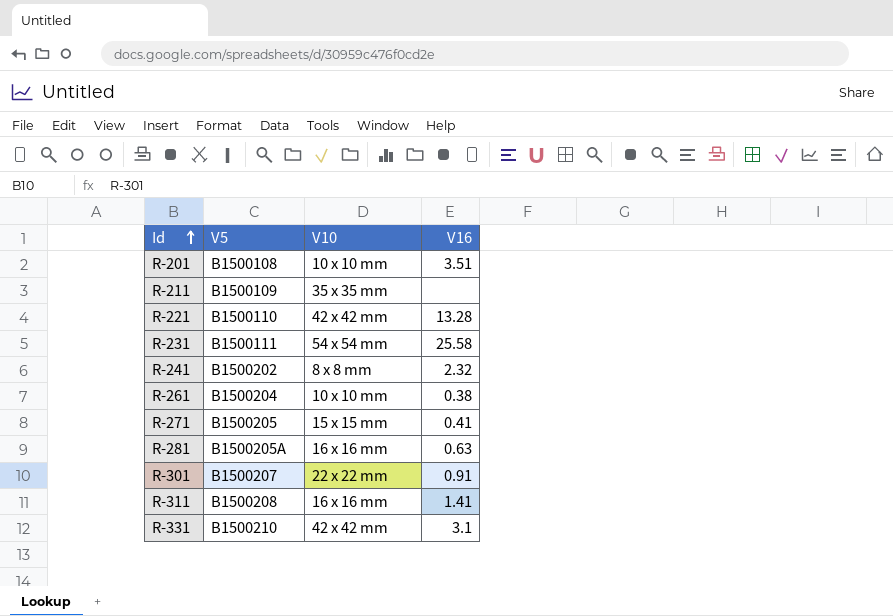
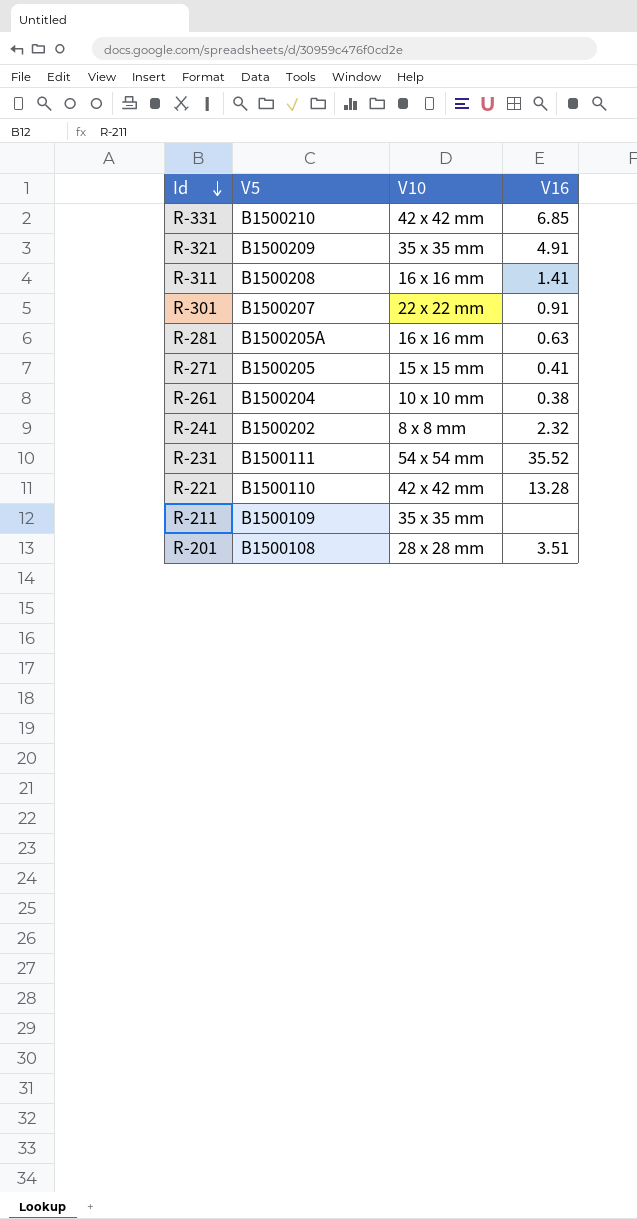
row order: Id ascending -> Id descending
R-331 | V16: 3.1 -> 6.85
row R-321: none -> B1500209 | 35 x 35 mm | 4.91
R-231 | V16: 25.58 -> 35.52
R-201 | V10: 10 x 10 mm -> 28 x 28 mm

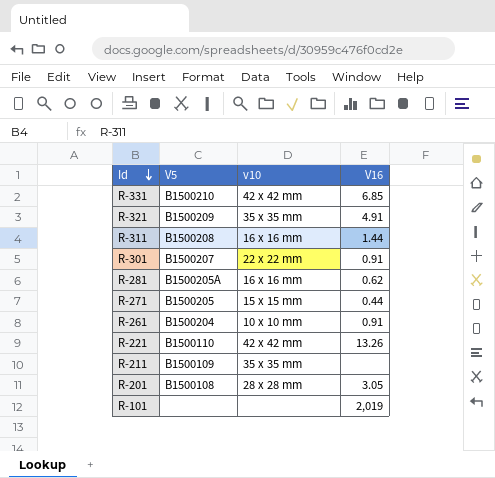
column name: V10 -> v10
row R-241: B1500202 | 8 x 8 mm | 2.32 -> none
row R-231: B1500111 | 54 x 54 mm | 35.52 -> none
R-311 | V16: 1.41 -> 1.44
R-281 | V16: 0.63 -> 0.62
R-271 | V16: 0.41 -> 0.44
R-261 | V16: 0.38 -> 0.91
R-221 | V16: 13.28 -> 13.26
R-201 | V16: 3.51 -> 3.05
row R-101: none -> none | none | 2,019

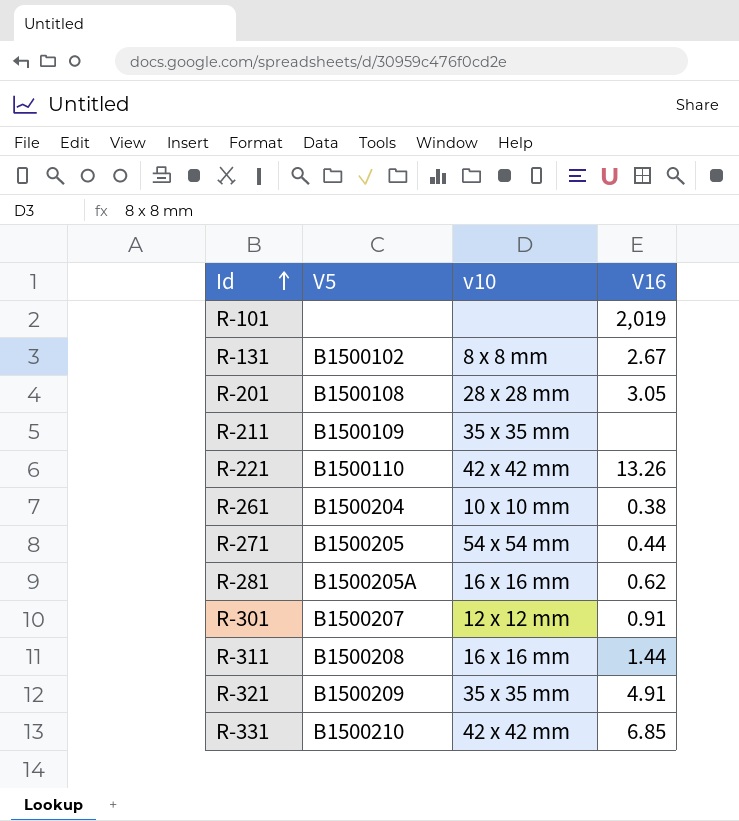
row order: Id descending -> Id ascending
row R-131: none -> B1500102 | 8 x 8 mm | 2.67
R-261 | V16: 0.91 -> 0.38
R-271 | v10: 15 x 15 mm -> 54 x 54 mm
R-301 | v10: 22 x 22 mm -> 12 x 12 mm

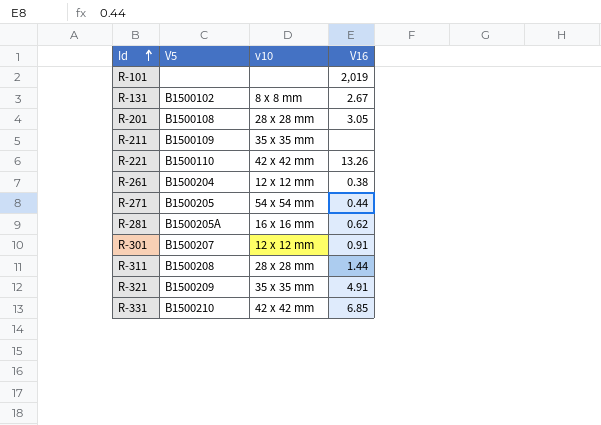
R-261 | v10: 10 x 10 mm -> 12 x 12 mm
R-311 | v10: 16 x 16 mm -> 28 x 28 mm

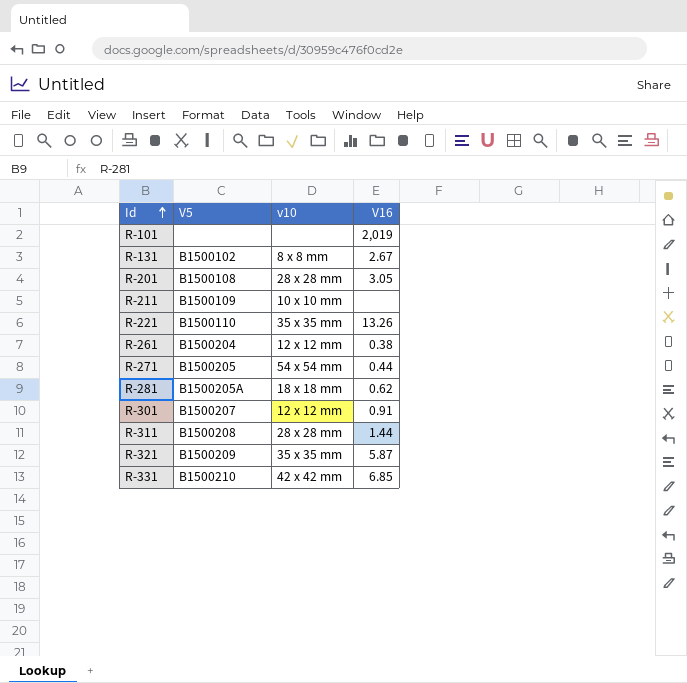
R-211 | v10: 35 x 35 mm -> 10 x 10 mm
R-221 | v10: 42 x 42 mm -> 35 x 35 mm
R-281 | v10: 16 x 16 mm -> 18 x 18 mm
R-321 | V16: 4.91 -> 5.87

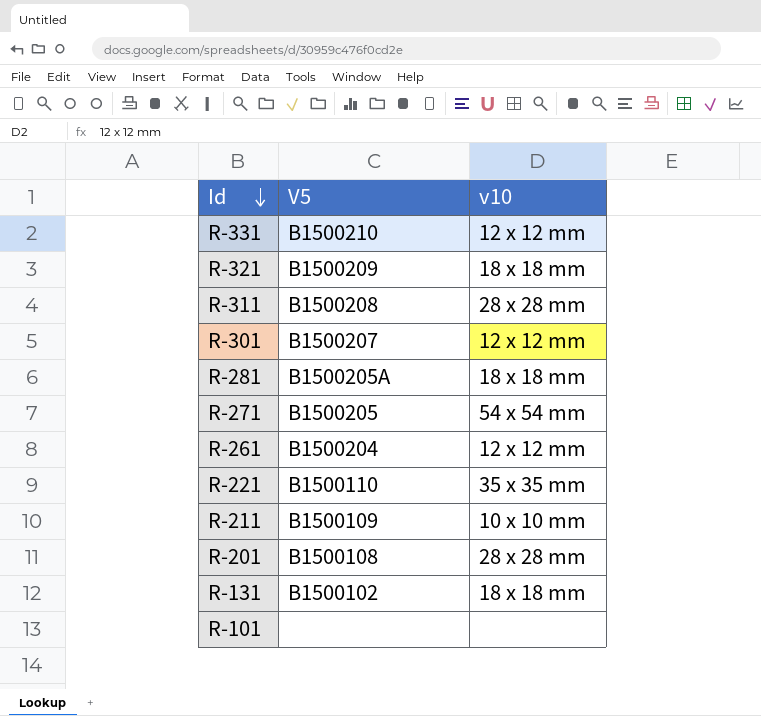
row order: Id ascending -> Id descending
column V16 | position: 4 -> none
R-331 | v10: 42 x 42 mm -> 12 x 12 mm
R-321 | v10: 35 x 35 mm -> 18 x 18 mm
R-131 | v10: 8 x 8 mm -> 18 x 18 mm

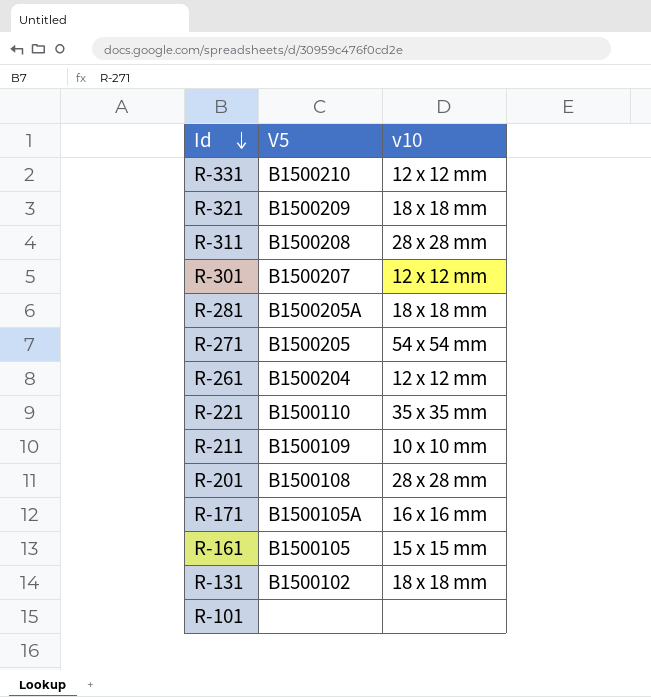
row R-171: none -> B1500105A | 16 x 16 mm
row R-161: none -> B1500105 | 15 x 15 mm

